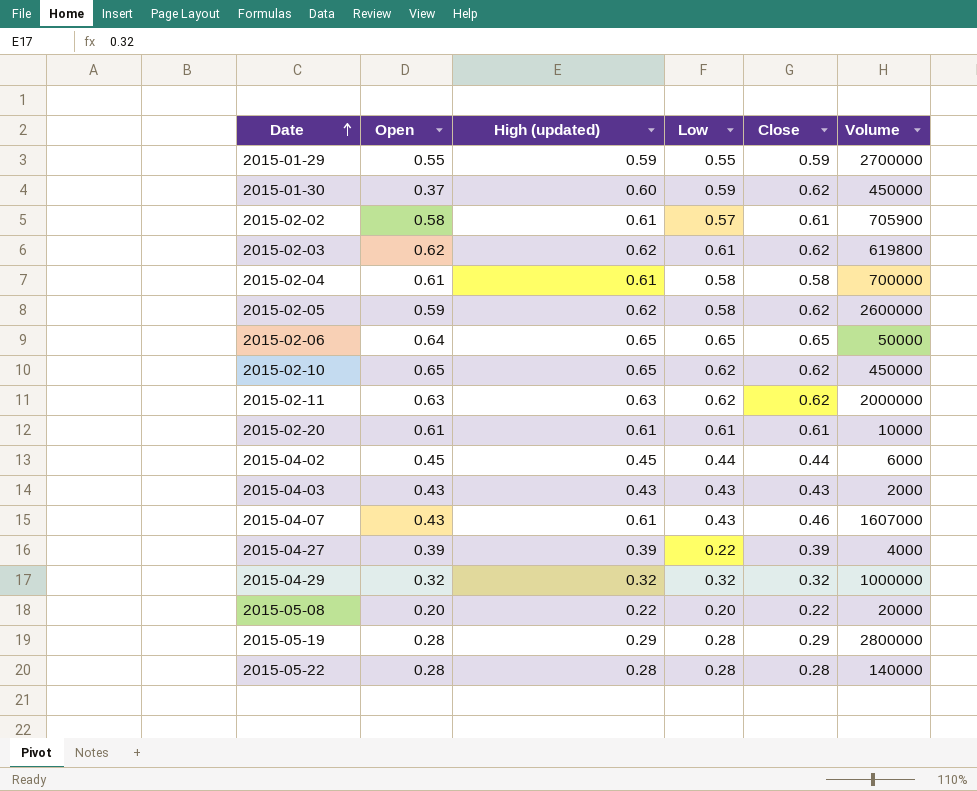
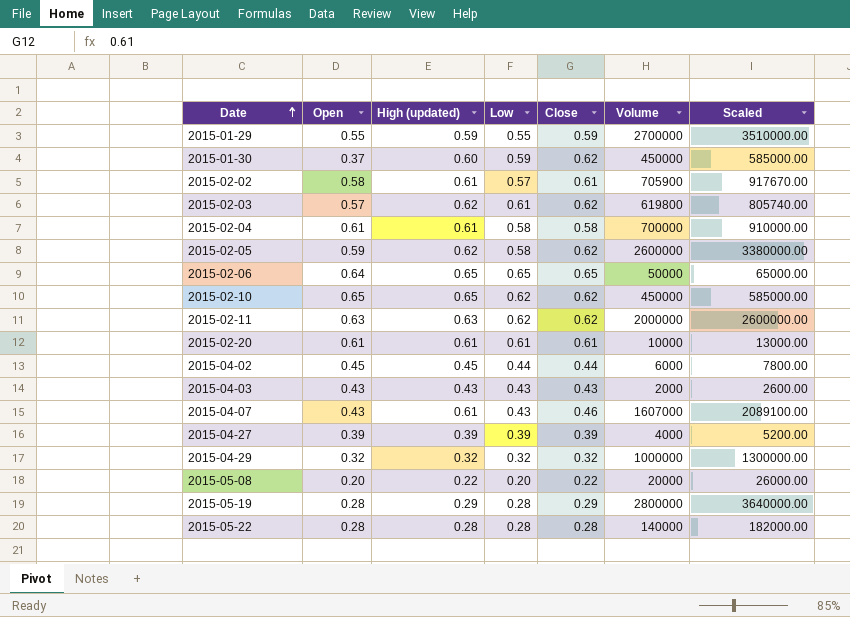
column Scaled | formula: none -> [Volume] * 1.3
2015-02-03 | Open: 0.62 -> 0.57
2015-04-27 | Low: 0.22 -> 0.39

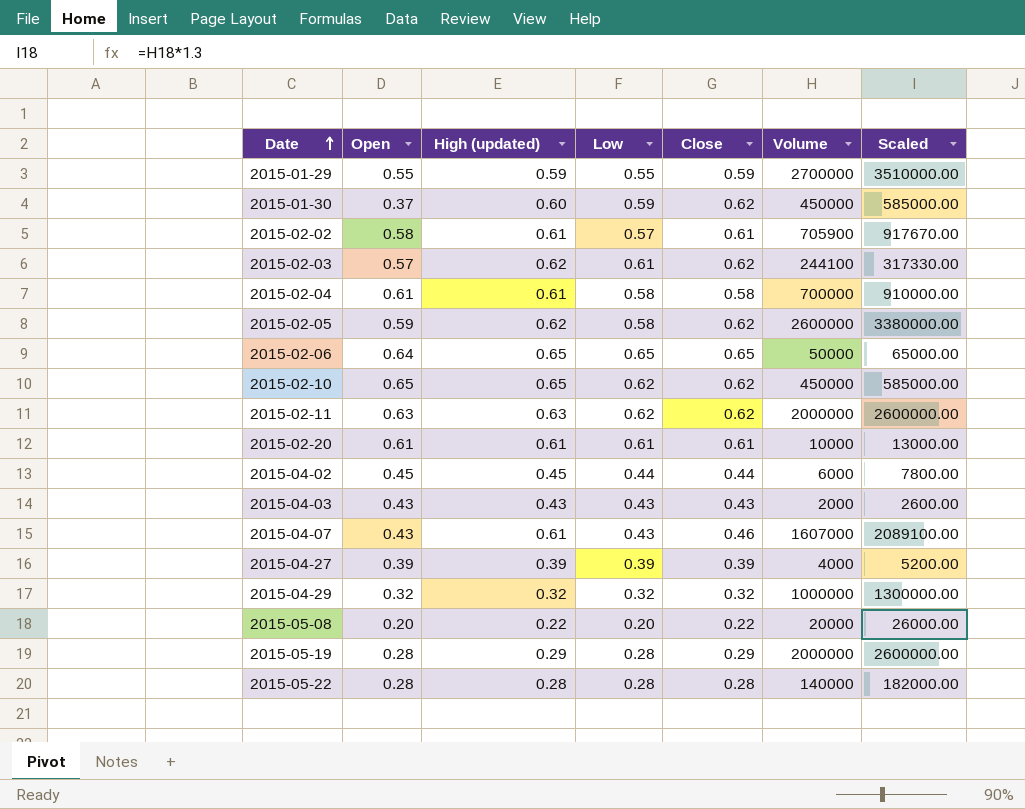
2015-02-03 | Volume: 619800 -> 244100
2015-02-03 | Scaled: 805740.00 -> 317330.00
2015-05-19 | Volume: 2800000 -> 2000000
2015-05-19 | Scaled: 3640000.00 -> 2600000.00

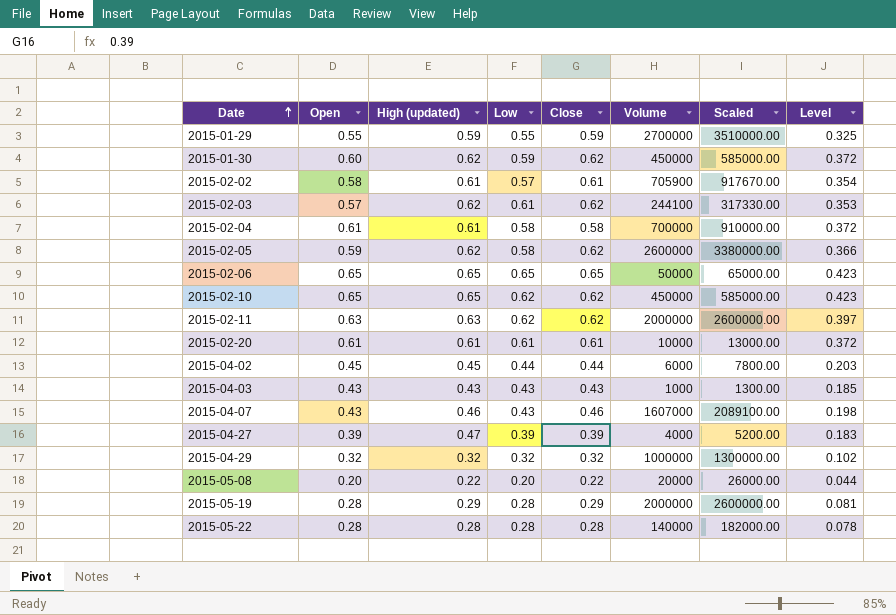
column Level | formula: none -> [Open] * [High (updated)]
2015-01-30 | Open: 0.37 -> 0.60
2015-01-30 | High (updated): 0.60 -> 0.62
2015-02-06 | Open: 0.64 -> 0.65
2015-04-03 | Volume: 2000 -> 1000
2015-04-03 | Scaled: 2600.00 -> 1300.00
2015-04-07 | High (updated): 0.61 -> 0.46
2015-04-27 | High (updated): 0.39 -> 0.47

